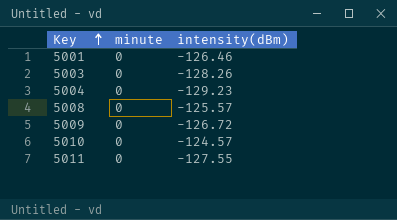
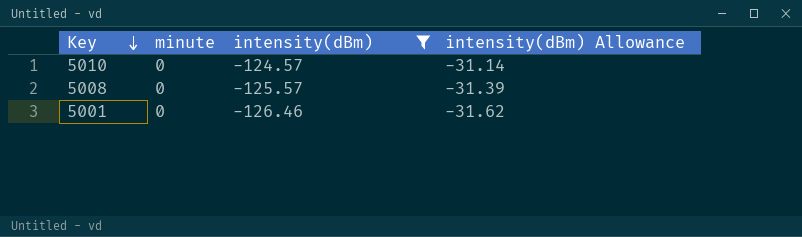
filter: none -> intensity(dBm) >= -126.46
row order: Key ascending -> Key descending
column intensity(dBm) Allowance | formula: none -> [intensity(dBm)] * 0.25

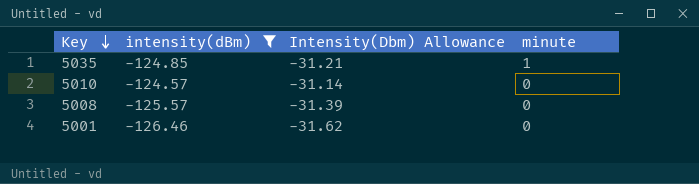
column name: intensity(dBm) Allowance -> Intensity(Dbm) Allowance
column minute | position: 2 -> 4
row 5035: none -> -124.85 | -31.21 | 1

